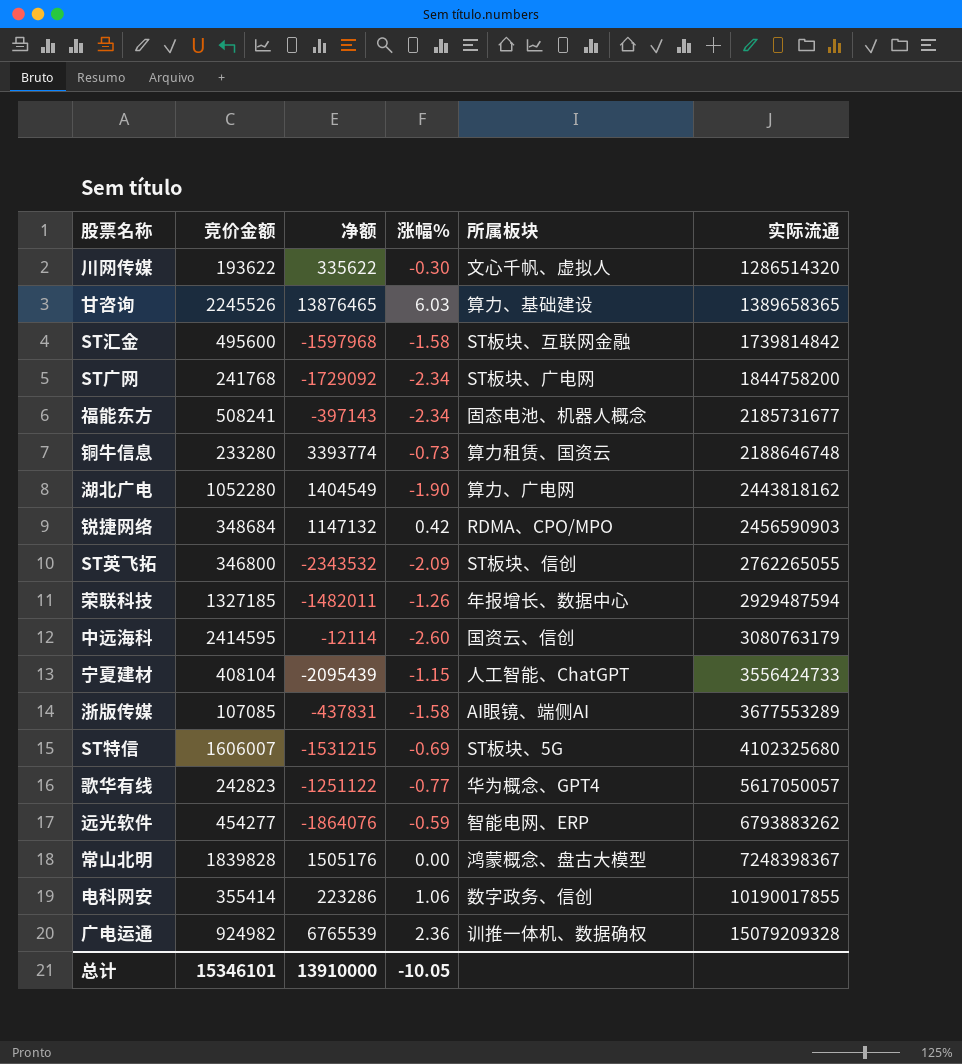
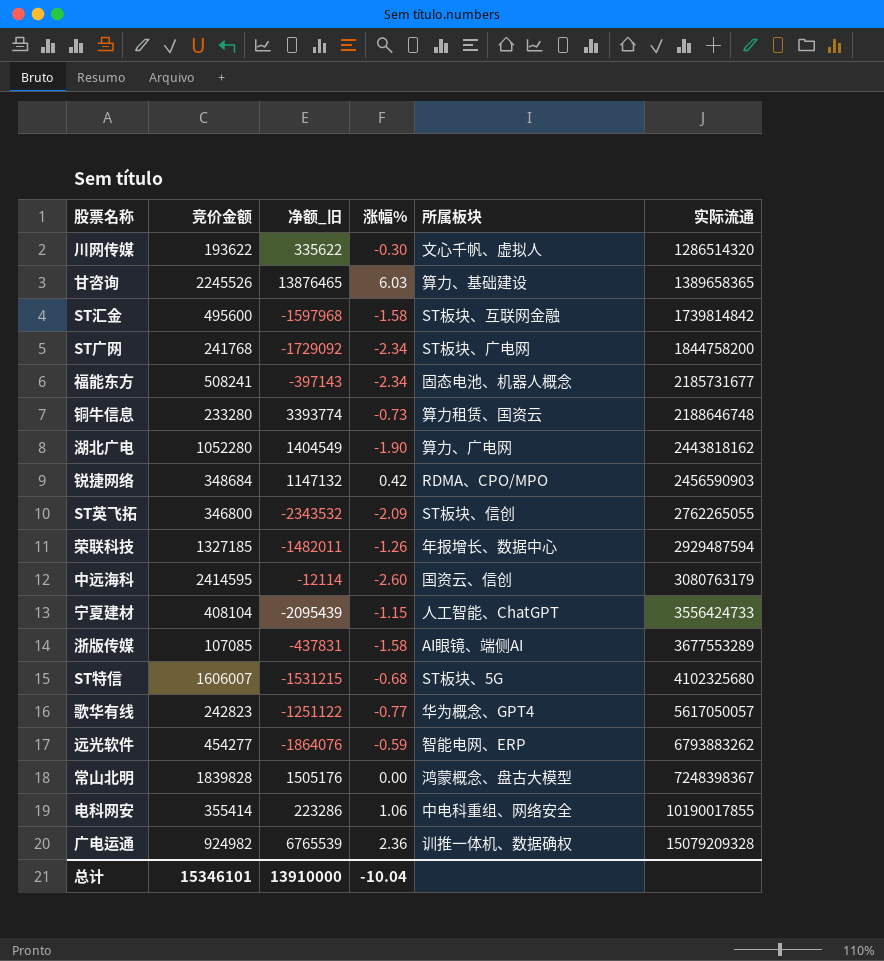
column name: 净额 -> 净额_旧
ST特信 | 涨幅%: -0.69 -> -0.68
电科网安 | 所属板块: 数字政务、信创 -> 中电科重组、网络安全
总计 | 涨幅%: -10.05 -> -10.04

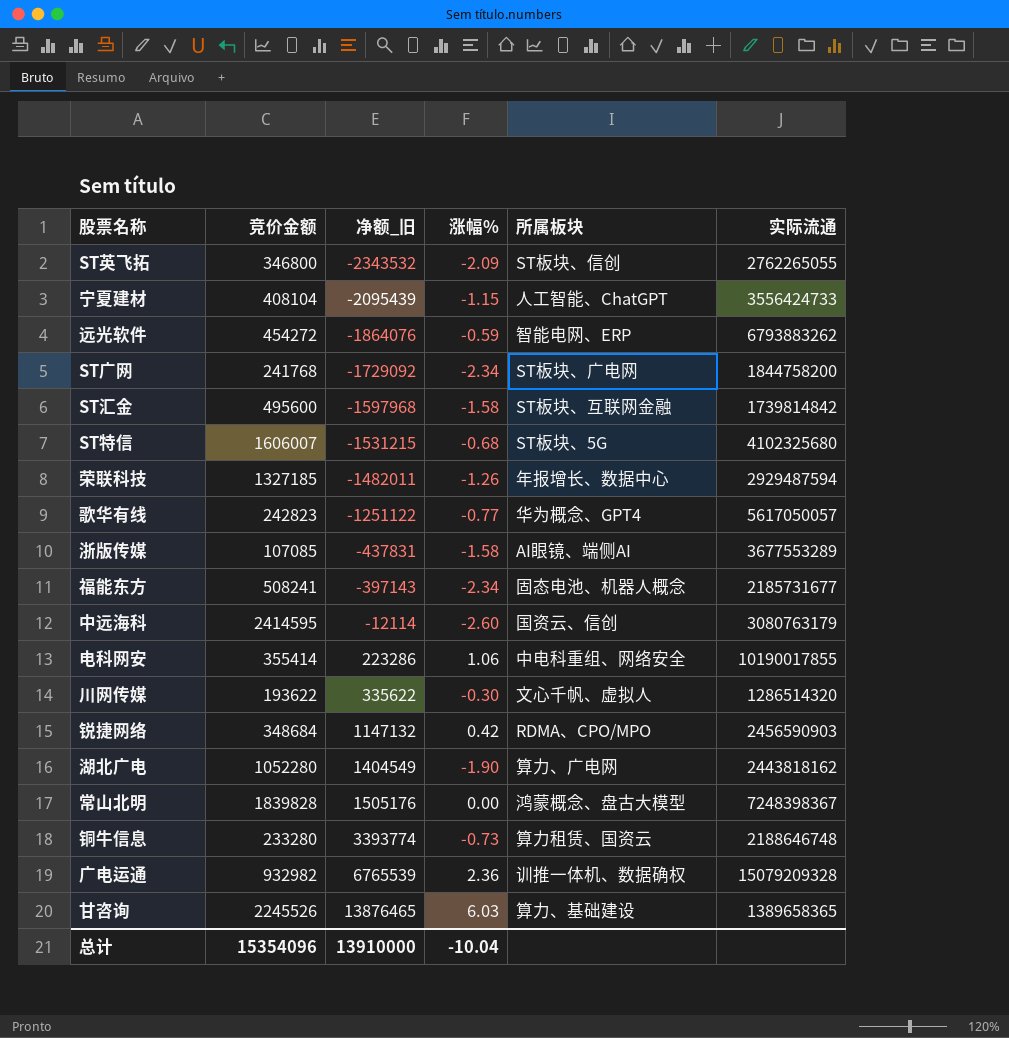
row order: 实际流通 ascending -> 净额_旧 ascending
远光软件 | 竞价金额: 454277 -> 454272
广电运通 | 竞价金额: 924982 -> 932982
总计 | 竞价金额: 15346101 -> 15354096

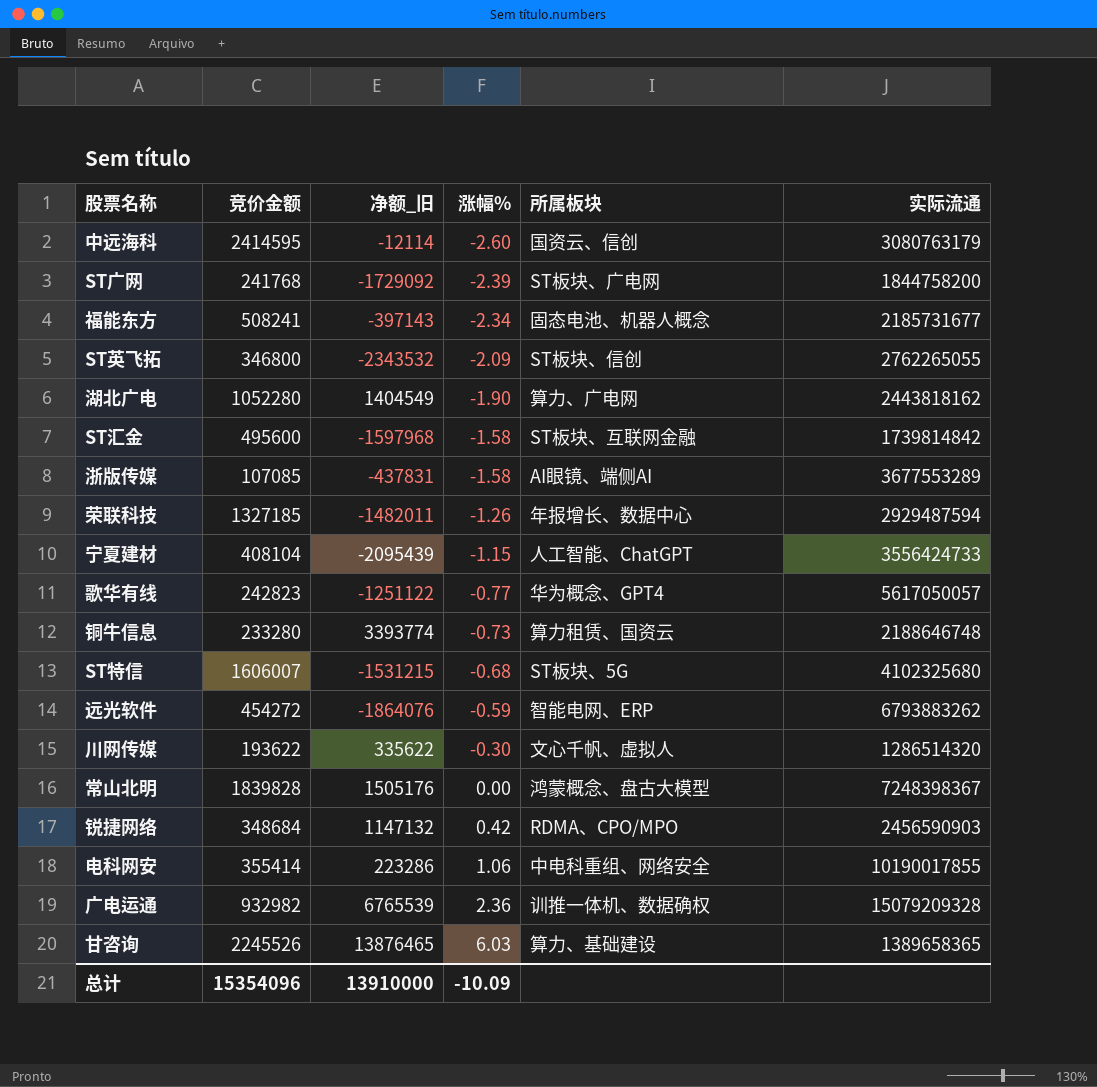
row order: 净额_旧 ascending -> 涨幅% ascending
ST广网 | 涨幅%: -2.34 -> -2.39
总计 | 涨幅%: -10.04 -> -10.09

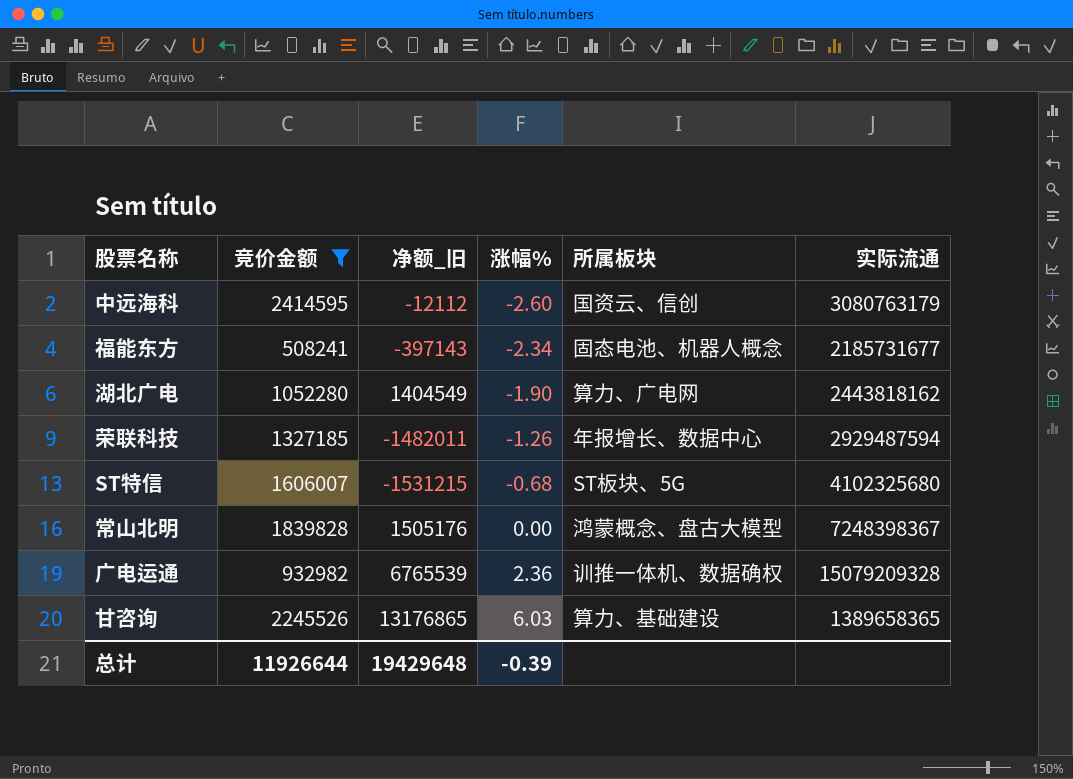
filter: none -> 竞价金额 >= 508241
中远海科 | 净额_旧: -12114 -> -12112
甘咨询 | 净额_旧: 13876465 -> 13176865
总计 | 竞价金额: 15354096 -> 11926644
总计 | 净额_旧: 13910000 -> 19429648
总计 | 涨幅%: -10.09 -> -0.39

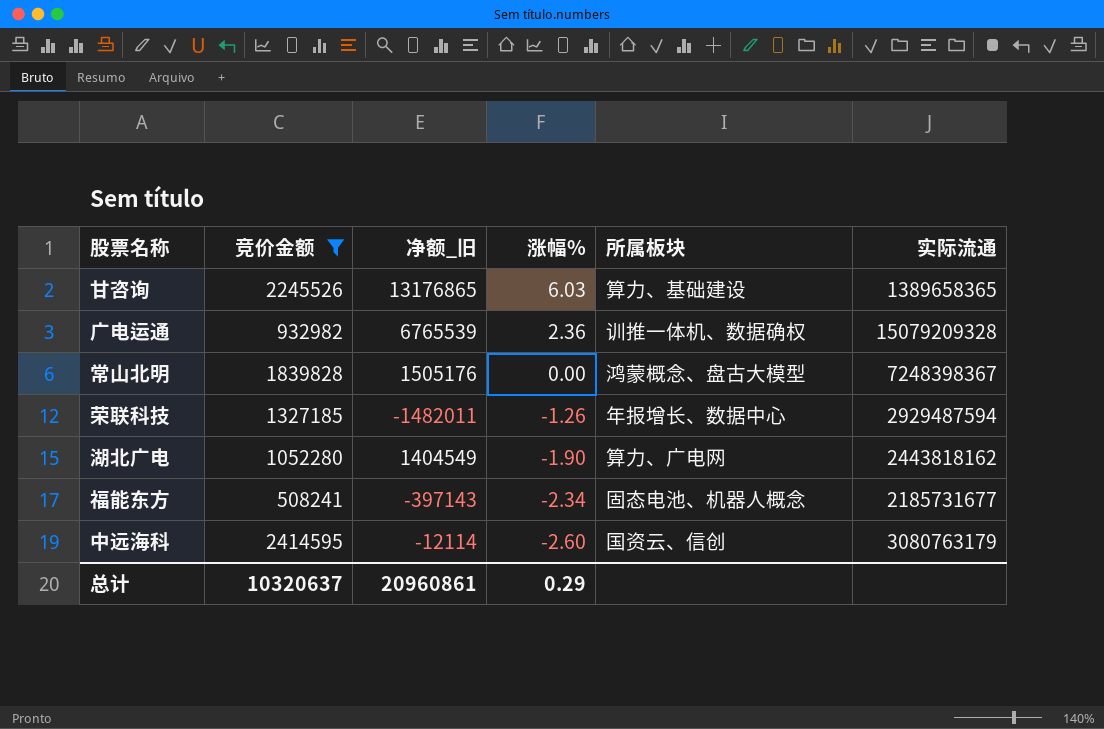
row order: 涨幅% ascending -> 涨幅% descending
row ST特信: 1606007 | -1531215 | -0.68 | ST板块、5G | 4102325680 -> none
中远海科 | 净额_旧: -12112 -> -12114
总计 | 竞价金额: 11926644 -> 10320637
总计 | 净额_旧: 19429648 -> 20960861
总计 | 涨幅%: -0.39 -> 0.29

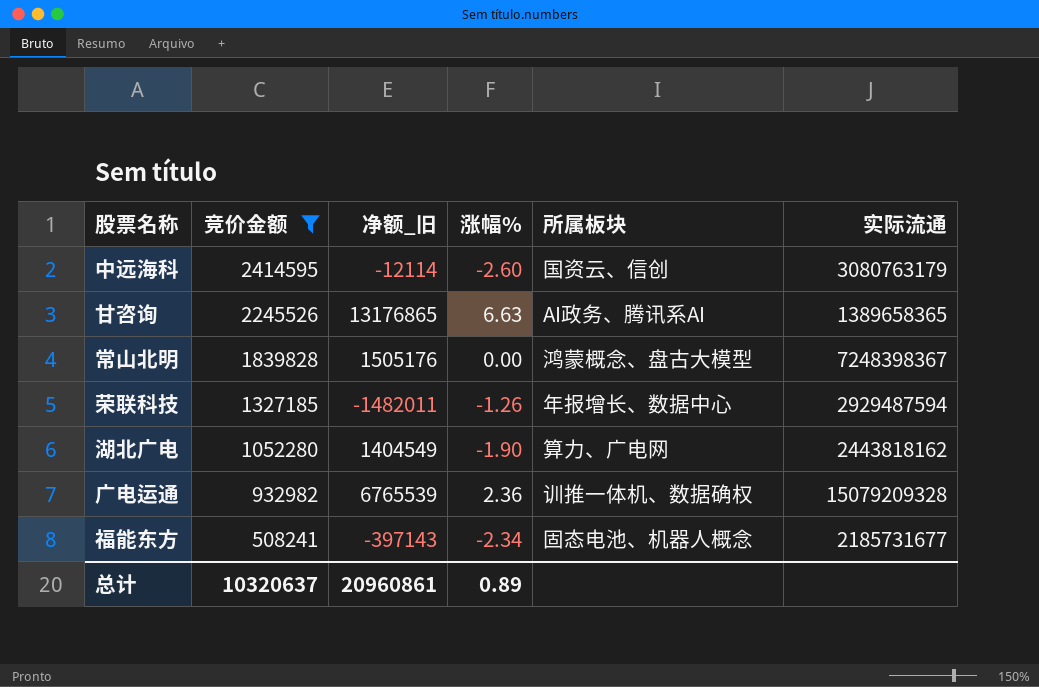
row order: 涨幅% descending -> 竞价金额 descending
甘咨询 | 涨幅%: 6.03 -> 6.63
甘咨询 | 所属板块: 算力、基础建设 -> AI政务、腾讯系AI
总计 | 涨幅%: 0.29 -> 0.89

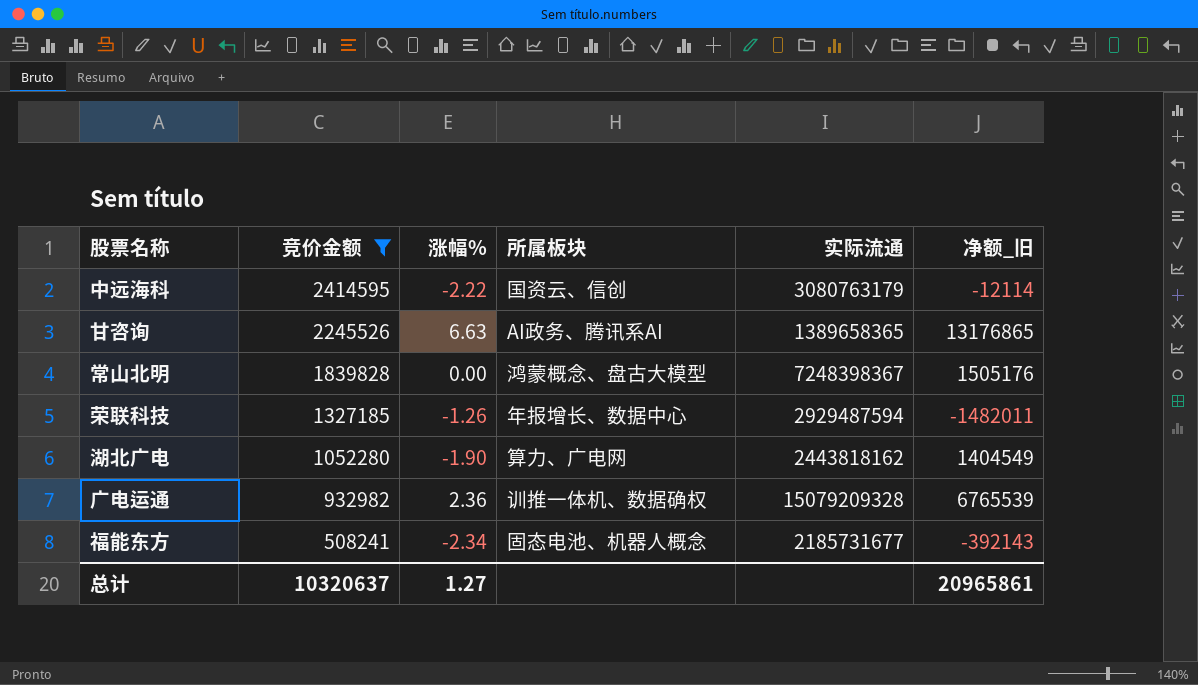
column 净额_旧 | position: 3 -> 6
中远海科 | 涨幅%: -2.60 -> -2.22
福能东方 | 净额_旧: -397143 -> -392143
总计 | 涨幅%: 0.89 -> 1.27
总计 | 净额_旧: 20960861 -> 20965861

